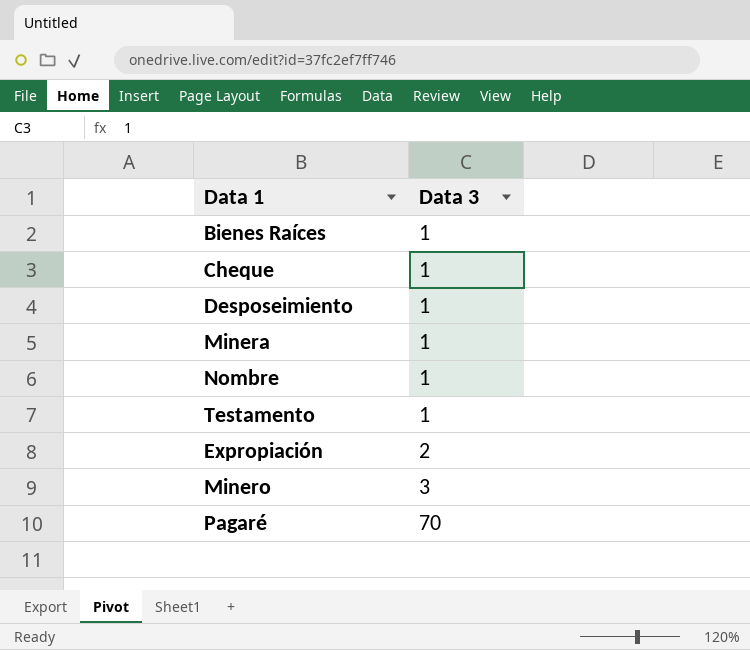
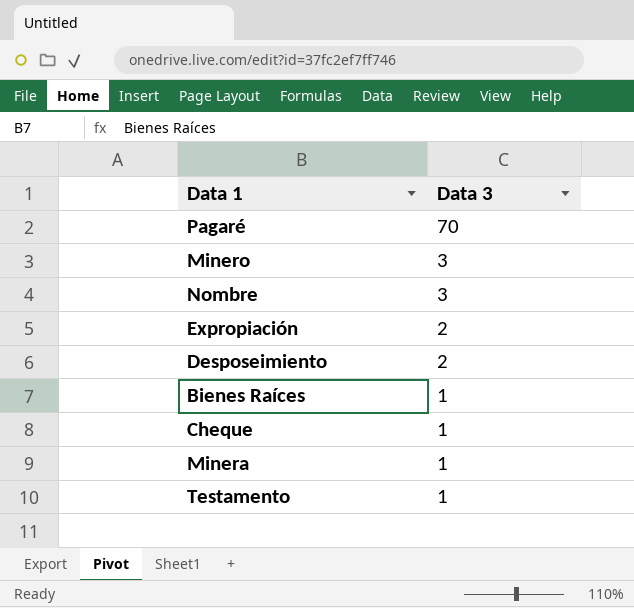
row order: Data 3 ascending -> Data 3 descending
Nombre | Data 3: 1 -> 3
Desposeimiento | Data 3: 1 -> 2

